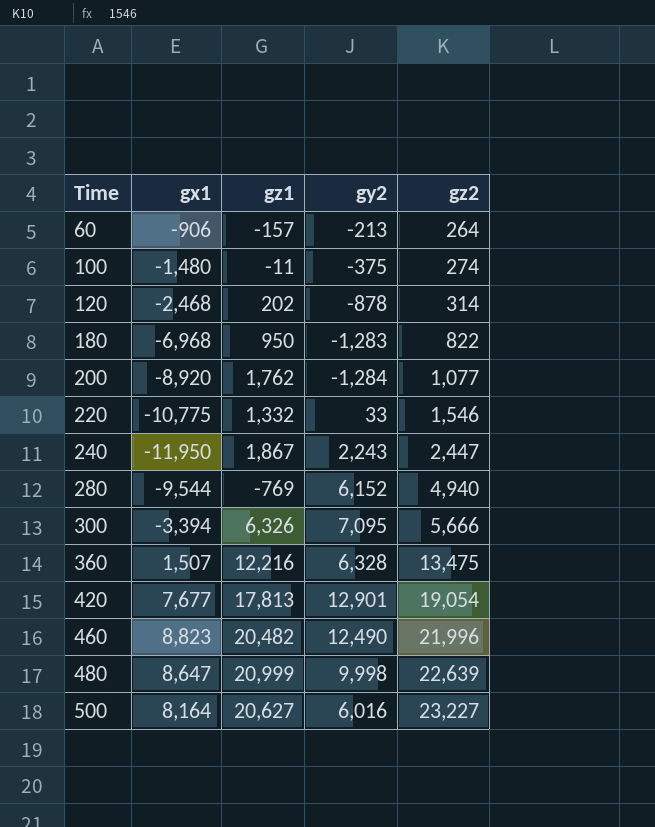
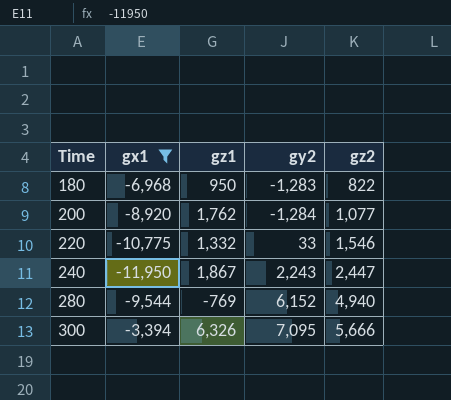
filter: none -> gx1 <= -3,394

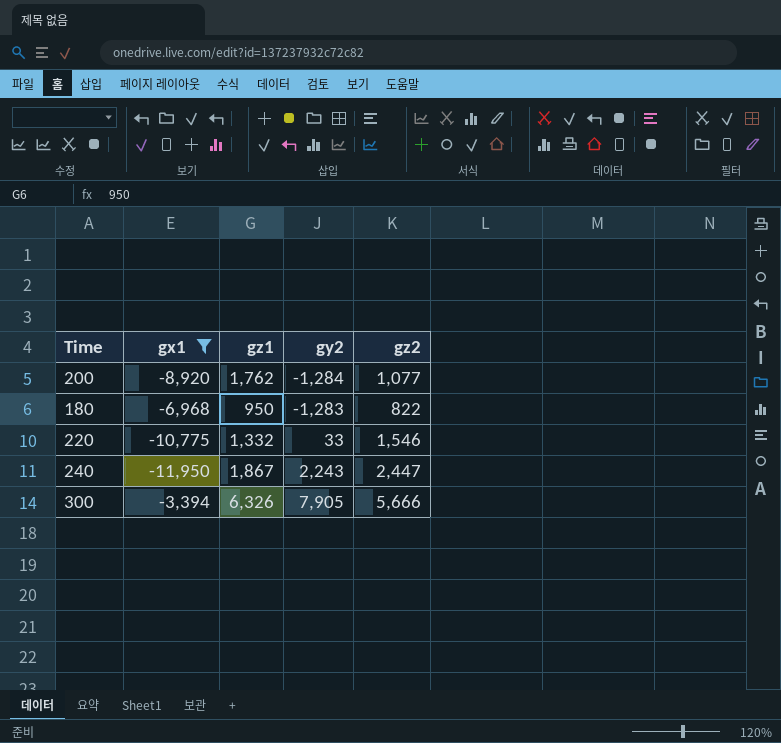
row order: Time ascending -> gy2 ascending
row 280: -9,544 | -769 | 6,152 | 4,940 -> none
300 | gy2: 7,095 -> 7,905

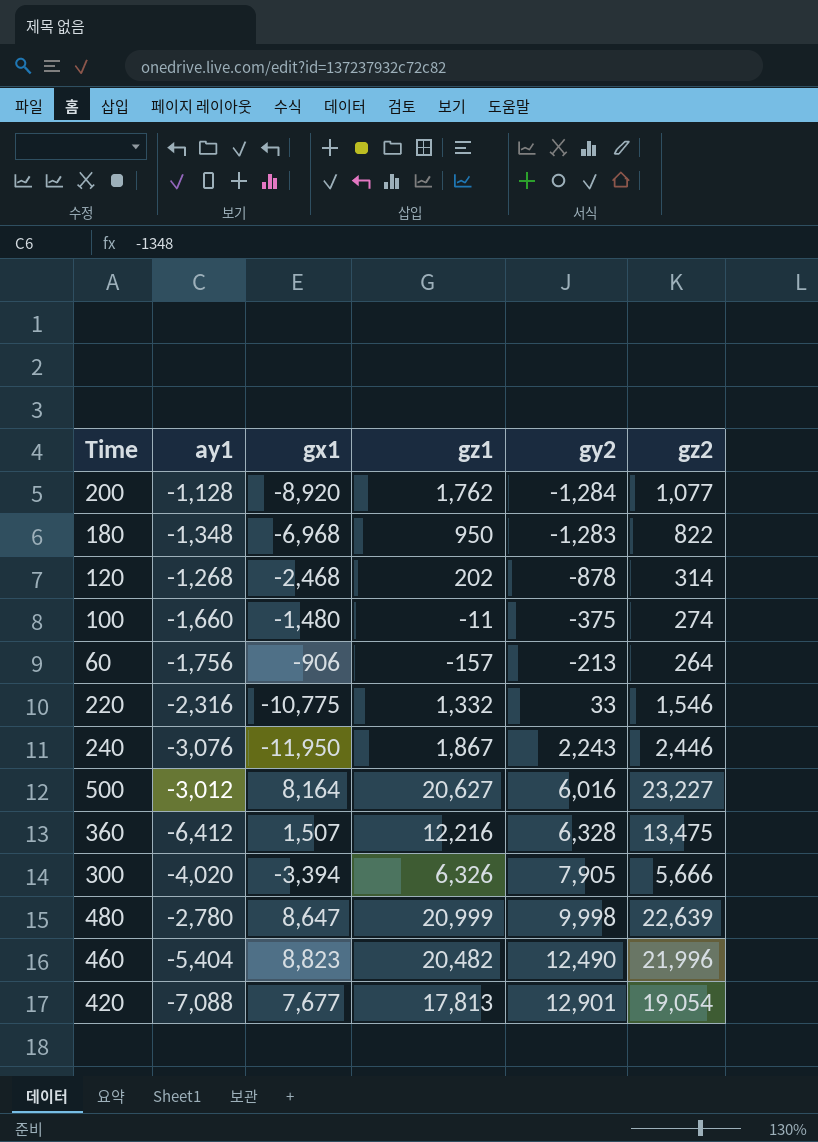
filter: gx1 <= -3,394 -> none
column ay1 | position: none -> 2
240 | gz2: 2,447 -> 2,446

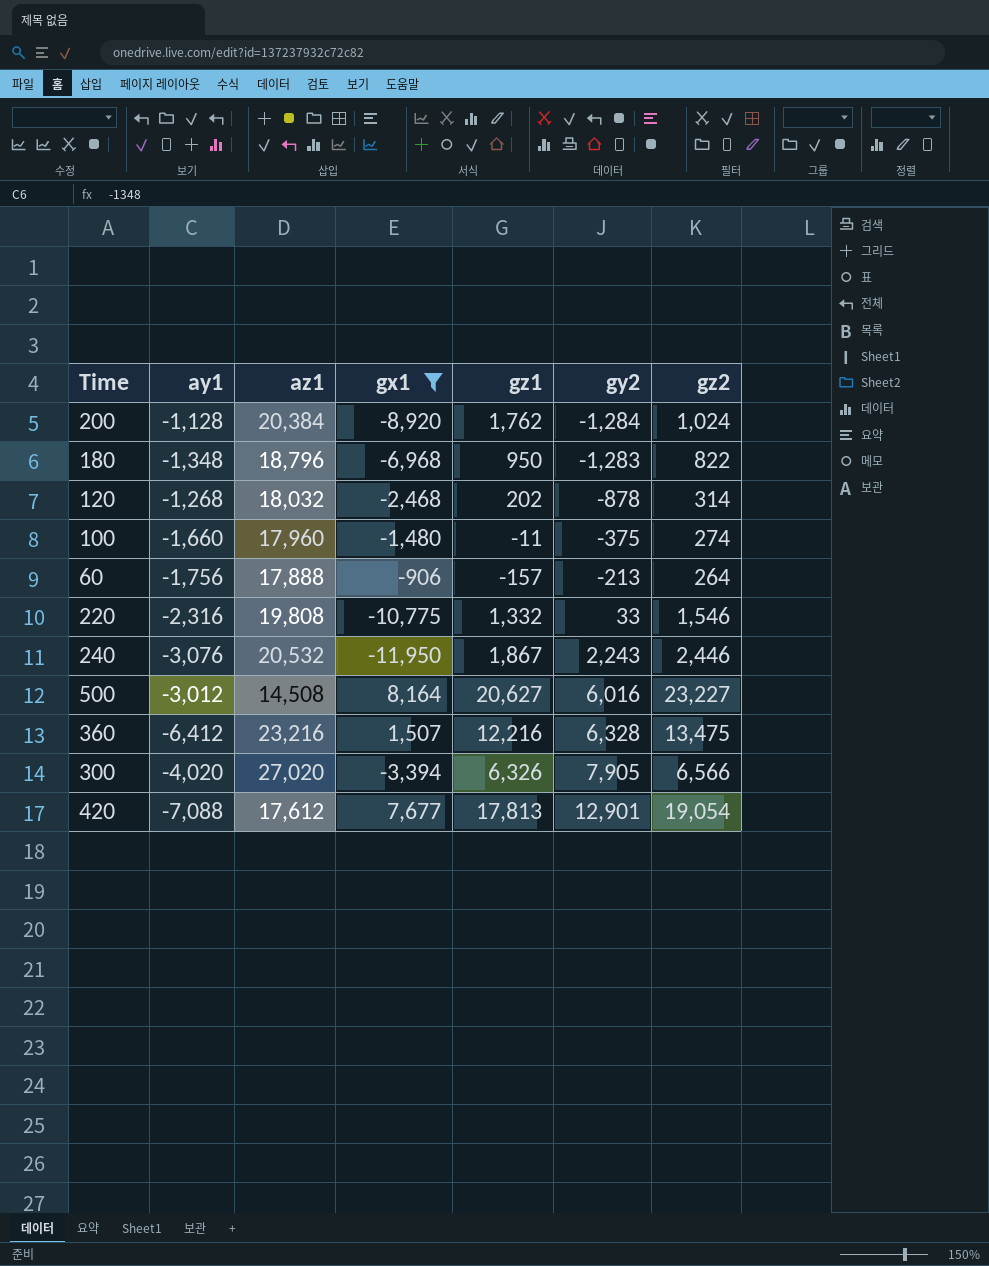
filter: none -> gx1 <= 8,164
column az1 | position: none -> 3
200 | gz2: 1,077 -> 1,024
300 | gz2: 5,666 -> 6,566

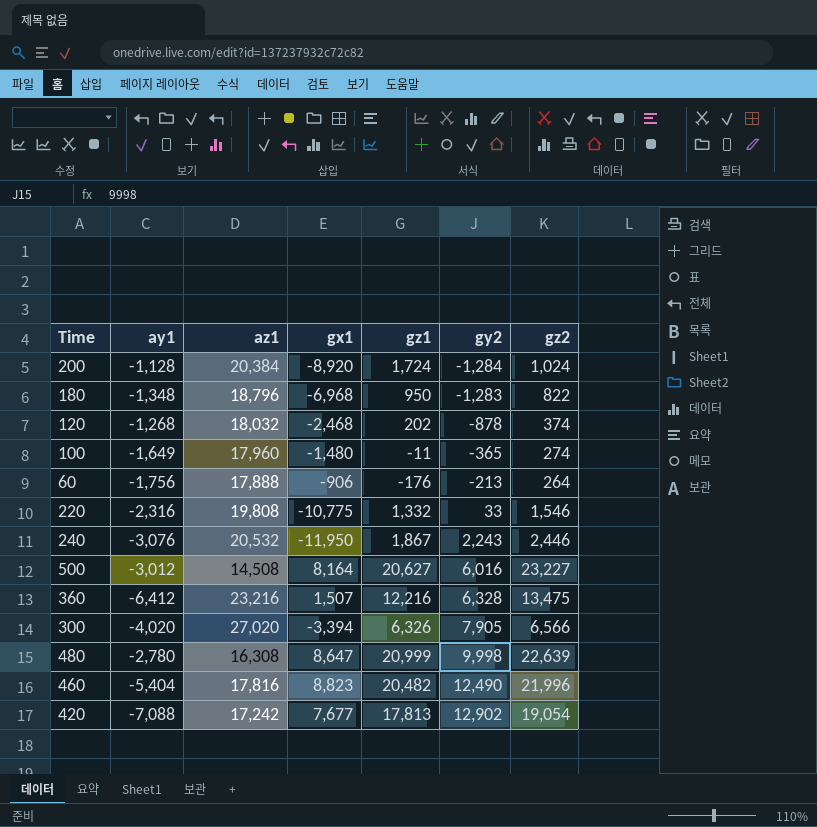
filter: gx1 <= 8,164 -> none
200 | gz1: 1,762 -> 1,724
120 | gz2: 314 -> 374
100 | ay1: -1,660 -> -1,649
100 | gy2: -375 -> -365
60 | gz1: -157 -> -176
420 | az1: 17,612 -> 17,242
420 | gy2: 12,901 -> 12,902

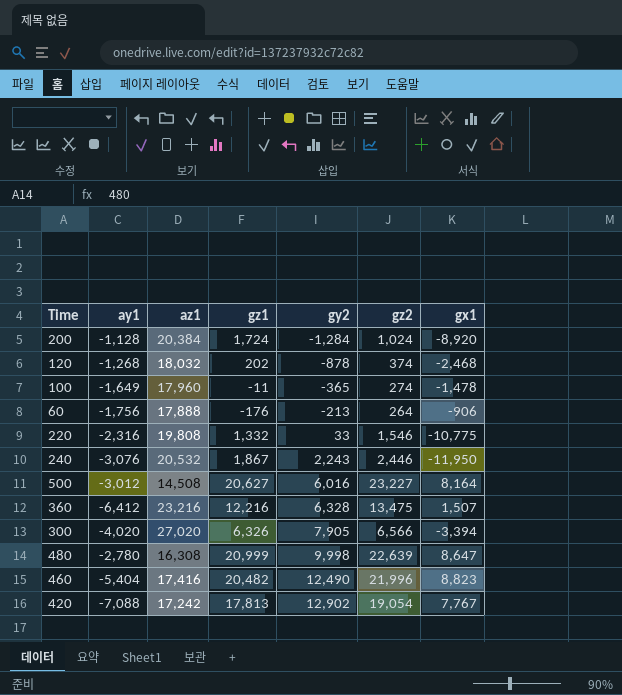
column gx1 | position: 4 -> 7
row 180: -1,348 | 18,796 | -6,968 | 950 | -1,283 | 822 -> none
100 | gx1: -1,480 -> -1,478
460 | az1: 17,816 -> 17,416
420 | gx1: 7,677 -> 7,767

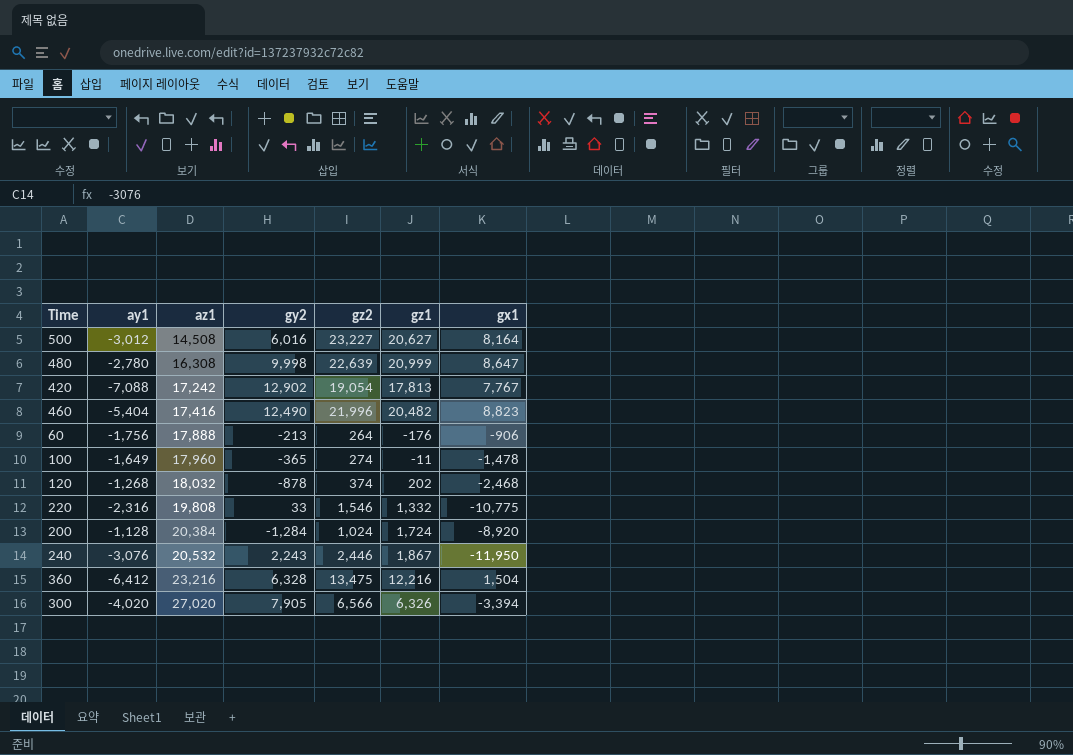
row order: gy2 ascending -> az1 ascending
column gz1 | position: 4 -> 6
360 | gx1: 1,507 -> 1,504

